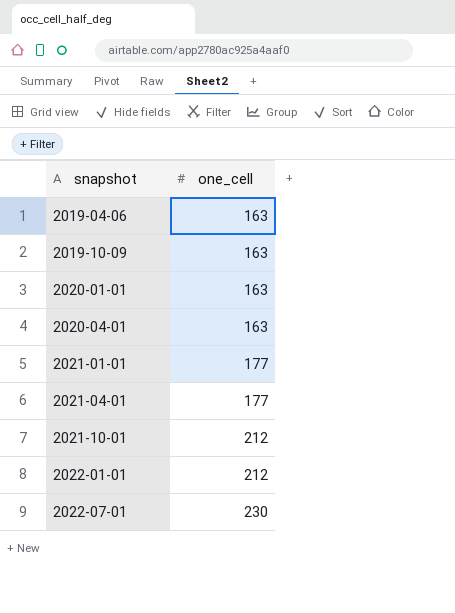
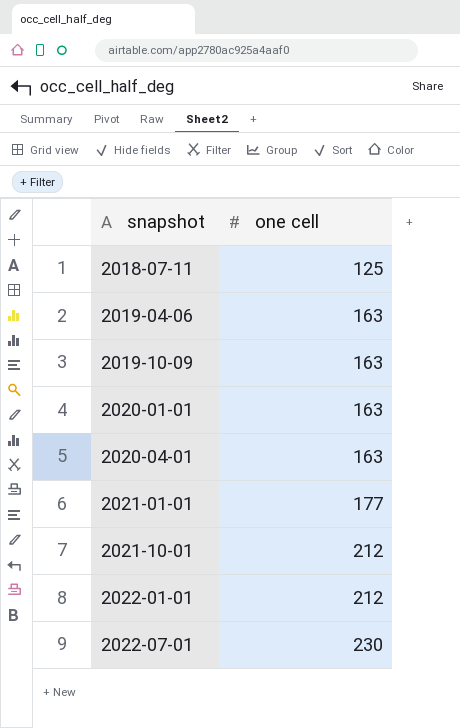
column name: one_cell -> one cell
row 2021-04-01: 177 -> none
row 2018-07-11: none -> 125

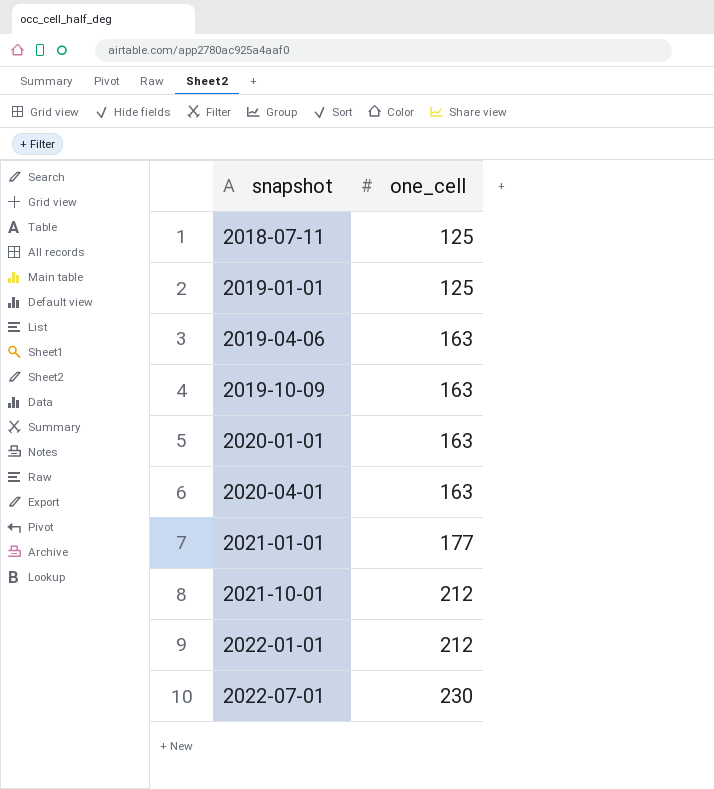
column name: one cell -> one_cell
row 2019-01-01: none -> 125

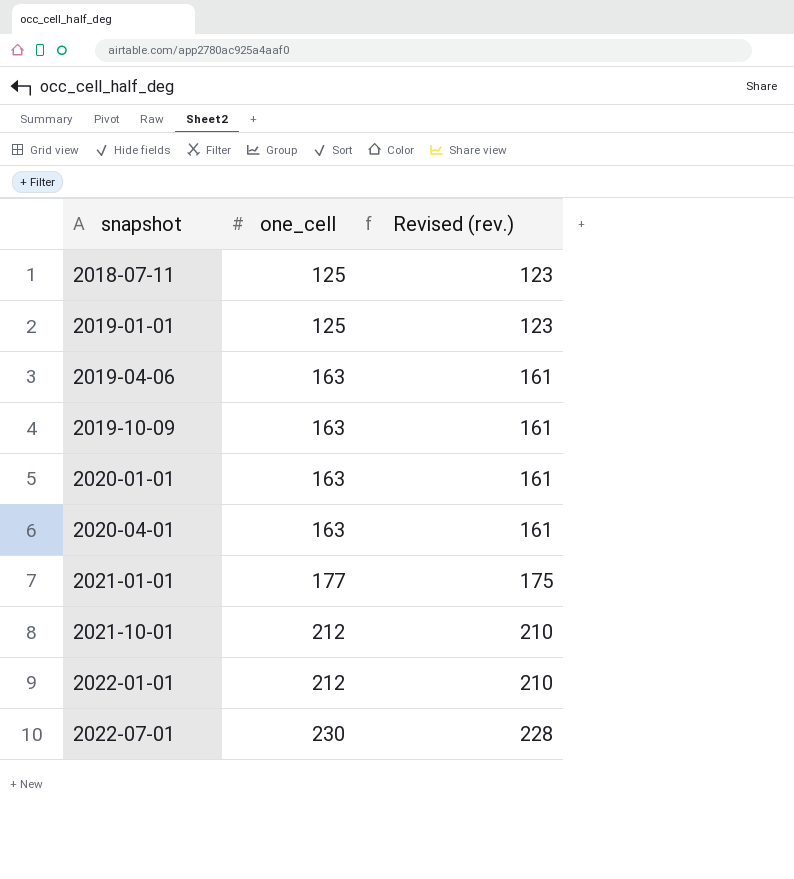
column Revised (rev.) | formula: none -> [one_cell] - 2

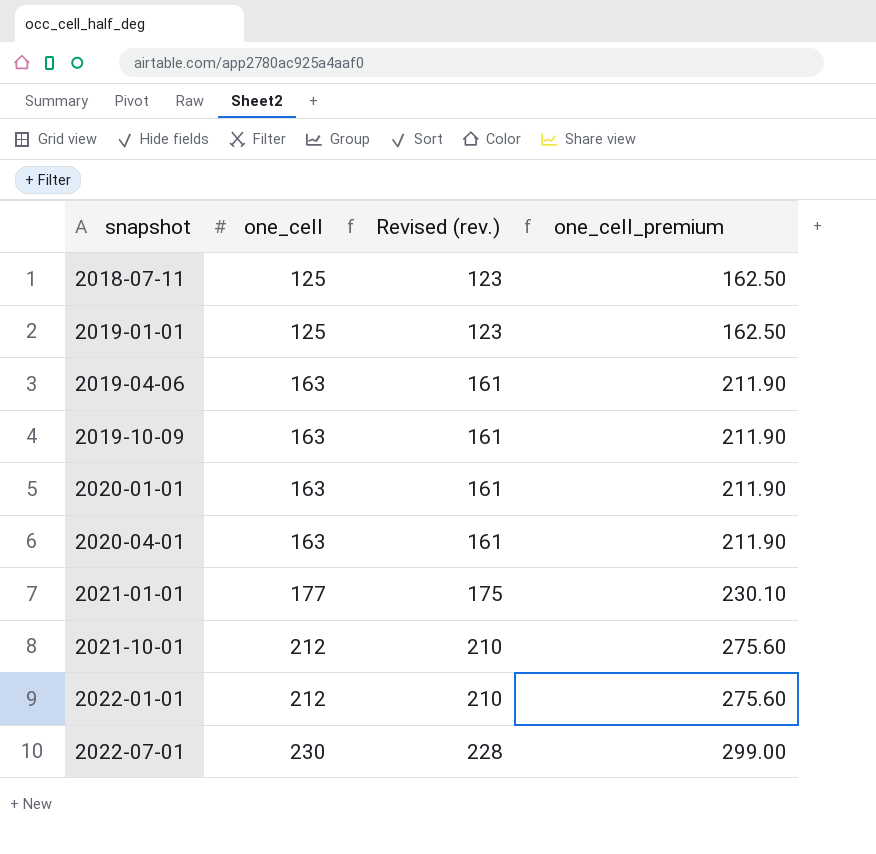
column one_cell_premium | formula: none -> [one_cell] * 1.3

